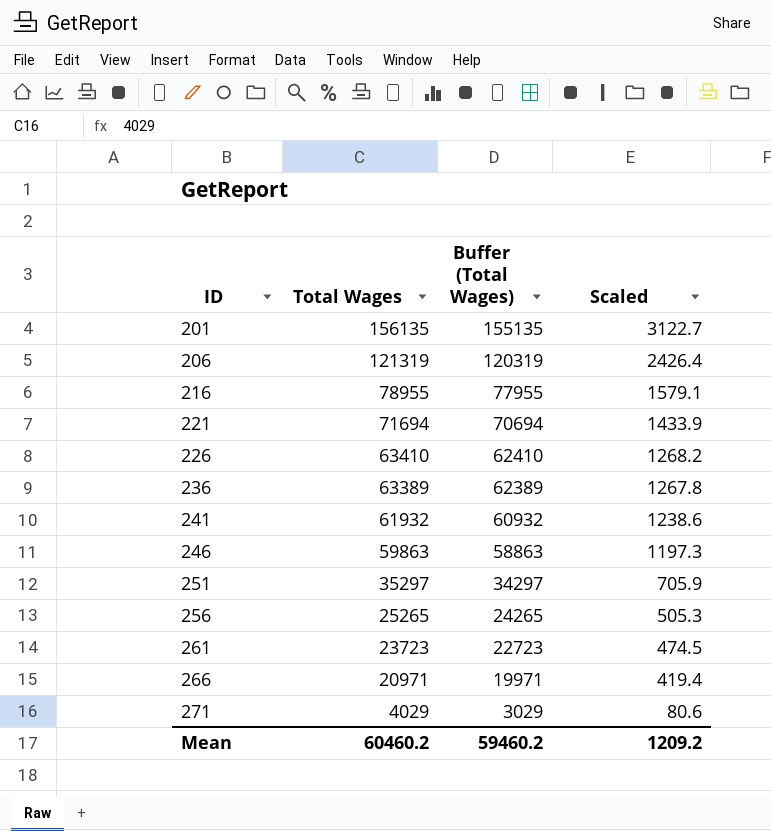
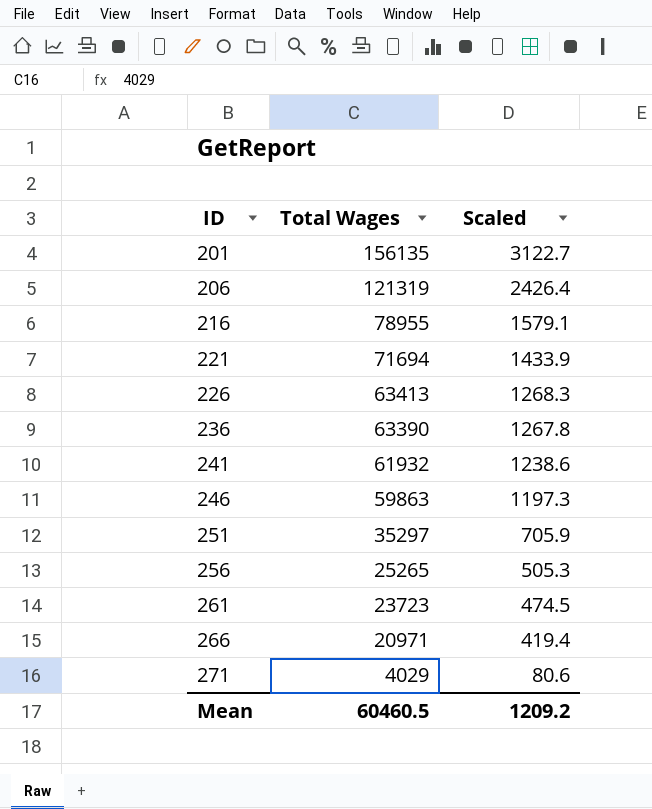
column Buffer (Total Wages) | formula: [Total Wages] - 1000 -> none
226 | Total Wages: 63410 -> 63413
226 | Scaled: 1268.2 -> 1268.3
236 | Total Wages: 63389 -> 63390
Mean | Total Wages: 60460.2 -> 60460.5

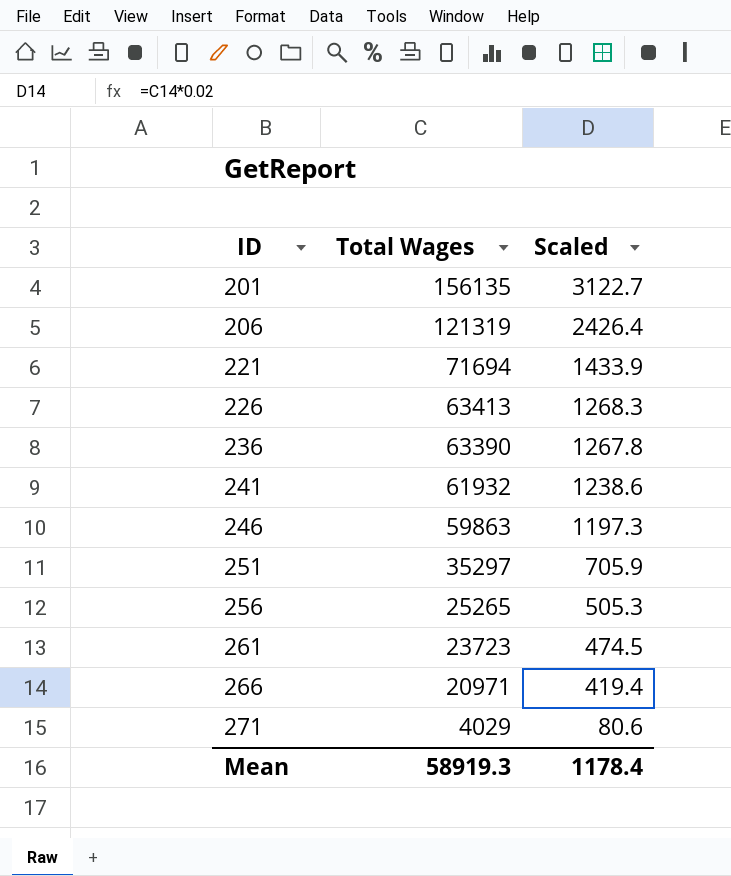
row 216: 78955 | 1579.1 -> none
Mean | Total Wages: 60460.5 -> 58919.3
Mean | Scaled: 1209.2 -> 1178.4

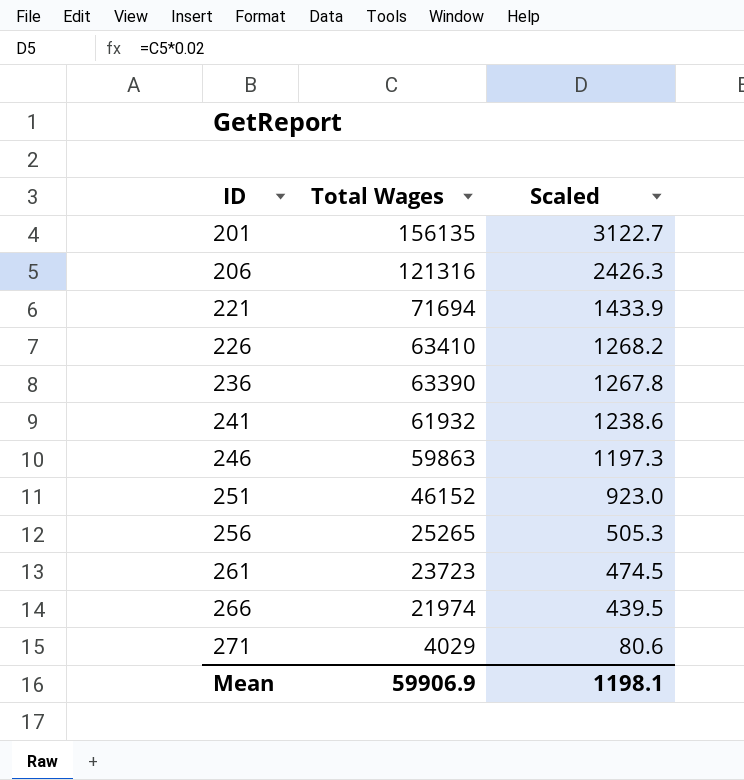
206 | Total Wages: 121319 -> 121316
206 | Scaled: 2426.4 -> 2426.3
226 | Total Wages: 63413 -> 63410
226 | Scaled: 1268.3 -> 1268.2
251 | Total Wages: 35297 -> 46152
251 | Scaled: 705.9 -> 923.0
266 | Total Wages: 20971 -> 21974
266 | Scaled: 419.4 -> 439.5
Mean | Total Wages: 58919.3 -> 59906.9
Mean | Scaled: 1178.4 -> 1198.1

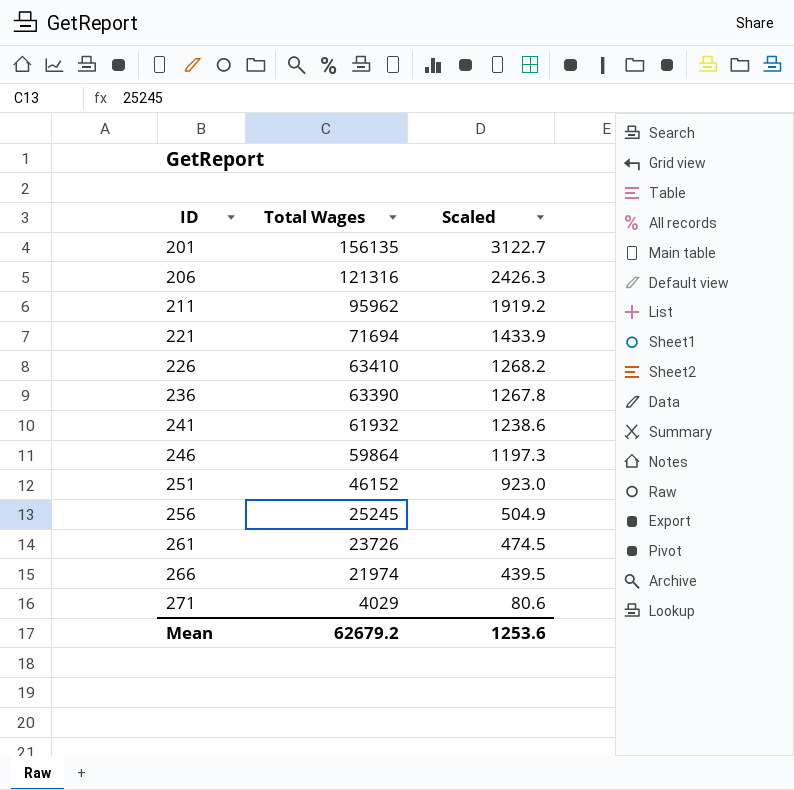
row 211: none -> 95962 | 1919.2
246 | Total Wages: 59863 -> 59864
256 | Total Wages: 25265 -> 25245
256 | Scaled: 505.3 -> 504.9
261 | Total Wages: 23723 -> 23726
Mean | Total Wages: 59906.9 -> 62679.2
Mean | Scaled: 1198.1 -> 1253.6

